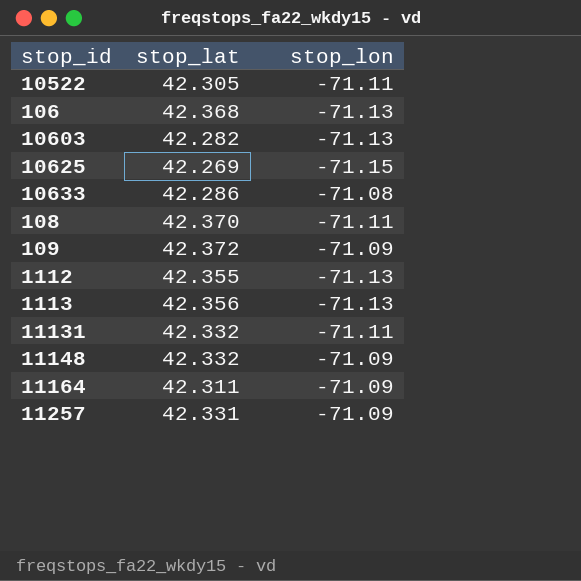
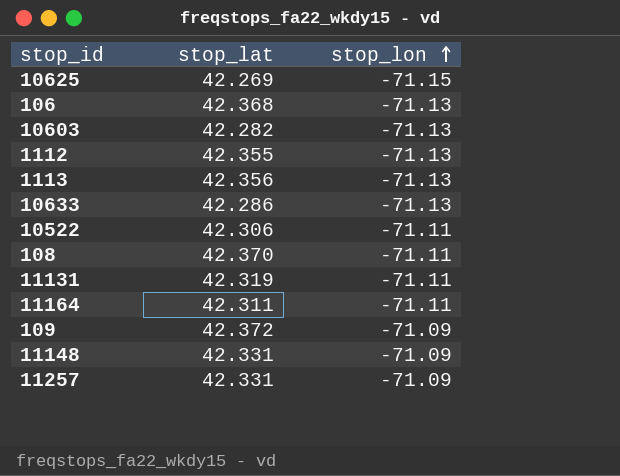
row order: none -> stop_lon ascending
10633 | stop_lon: -71.08 -> -71.13
10522 | stop_lat: 42.305 -> 42.306
11131 | stop_lat: 42.332 -> 42.319
11164 | stop_lon: -71.09 -> -71.11
11148 | stop_lat: 42.332 -> 42.331

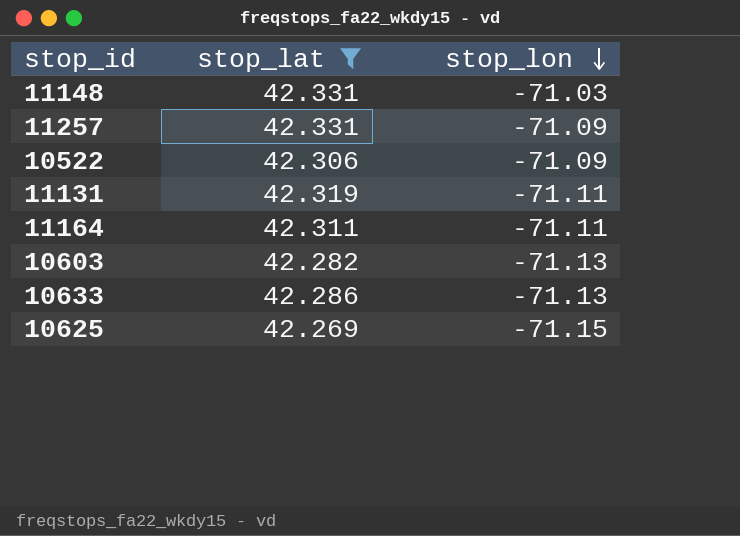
filter: none -> stop_lat <= 42.331
row order: stop_lon ascending -> stop_lon descending
11148 | stop_lon: -71.09 -> -71.03
10522 | stop_lon: -71.11 -> -71.09

